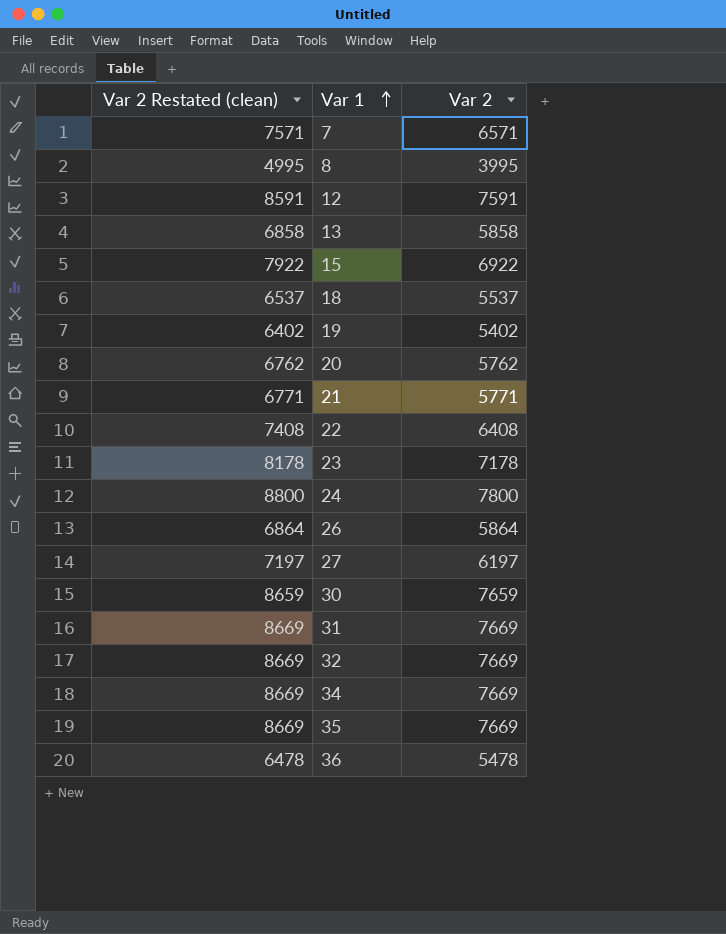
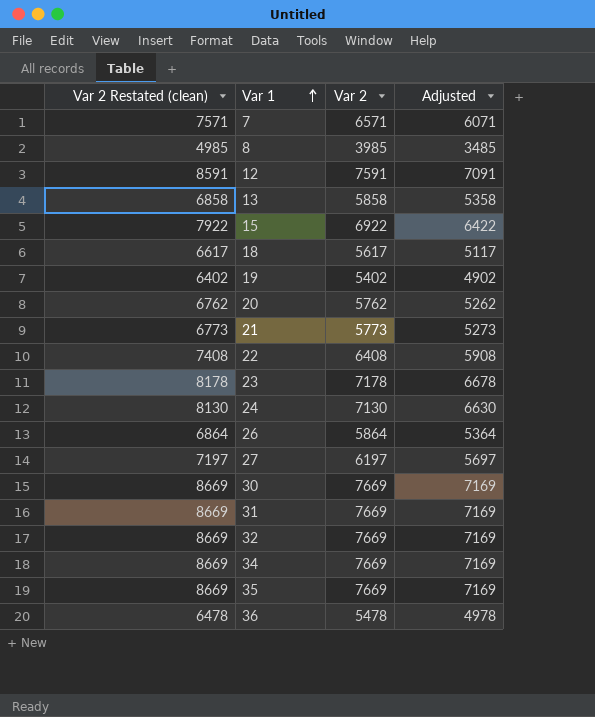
column Adjusted | formula: none -> [Var 2] - 500
8 | Var 2 Restated (clean): 4995 -> 4985
8 | Var 2: 3995 -> 3985
18 | Var 2 Restated (clean): 6537 -> 6617
18 | Var 2: 5537 -> 5617
21 | Var 2 Restated (clean): 6771 -> 6773
21 | Var 2: 5771 -> 5773
24 | Var 2 Restated (clean): 8800 -> 8130
24 | Var 2: 7800 -> 7130
30 | Var 2 Restated (clean): 8659 -> 8669
30 | Var 2: 7659 -> 7669

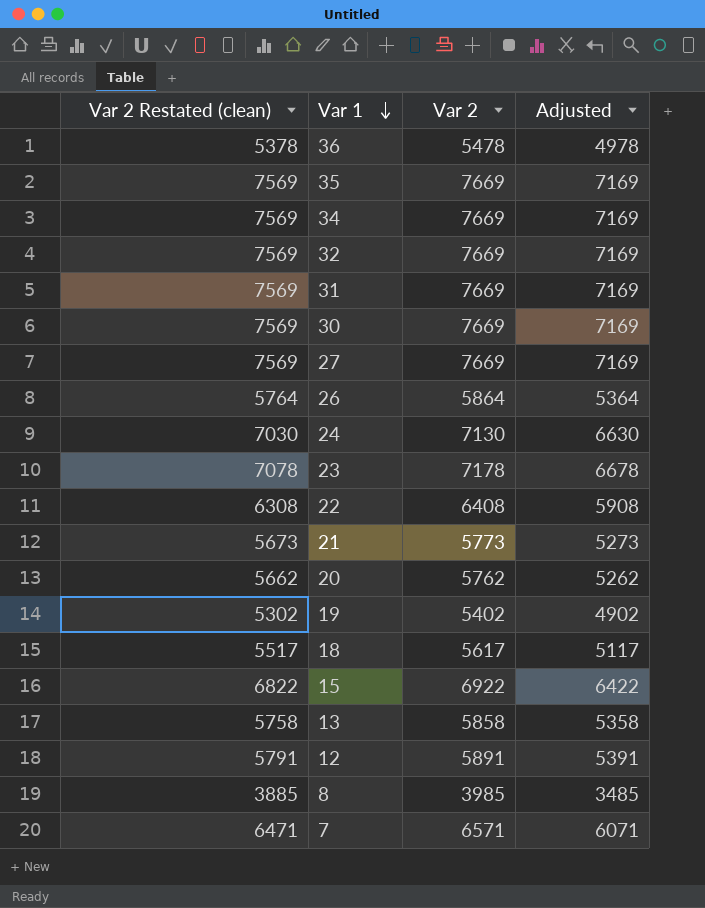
row order: Var 1 ascending -> Var 1 descending
column Var 2 Restated (clean) | formula: [Var 2] + 1000 -> [Var 2] - 100
27 | Var 2: 6197 -> 7669
27 | Adjusted: 5697 -> 7169
12 | Var 2: 7591 -> 5891
12 | Adjusted: 7091 -> 5391

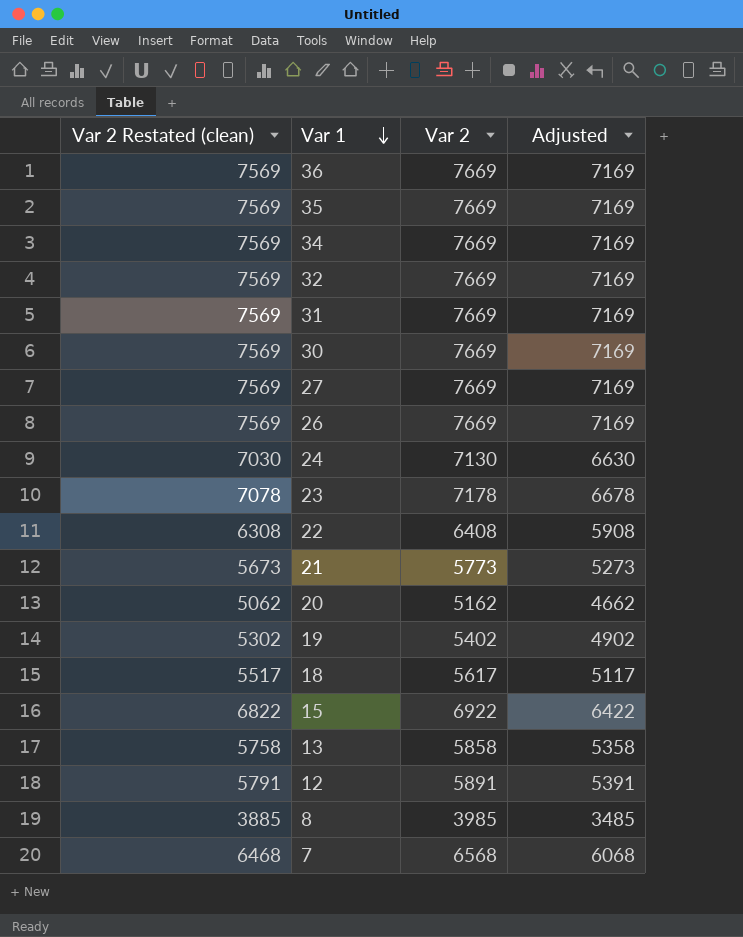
36 | Var 2 Restated (clean): 5378 -> 7569
36 | Var 2: 5478 -> 7669
36 | Adjusted: 4978 -> 7169
26 | Var 2 Restated (clean): 5764 -> 7569
26 | Var 2: 5864 -> 7669
26 | Adjusted: 5364 -> 7169
20 | Var 2 Restated (clean): 5662 -> 5062
20 | Var 2: 5762 -> 5162
20 | Adjusted: 5262 -> 4662
7 | Var 2 Restated (clean): 6471 -> 6468
7 | Var 2: 6571 -> 6568
7 | Adjusted: 6071 -> 6068

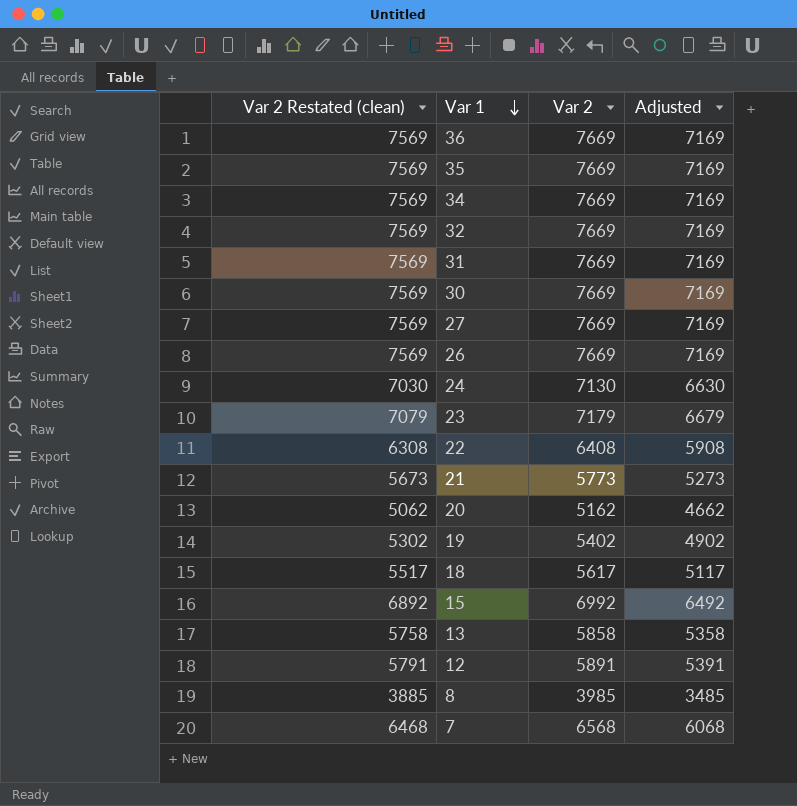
23 | Var 2 Restated (clean): 7078 -> 7079
23 | Var 2: 7178 -> 7179
23 | Adjusted: 6678 -> 6679
15 | Var 2 Restated (clean): 6822 -> 6892
15 | Var 2: 6922 -> 6992
15 | Adjusted: 6422 -> 6492

